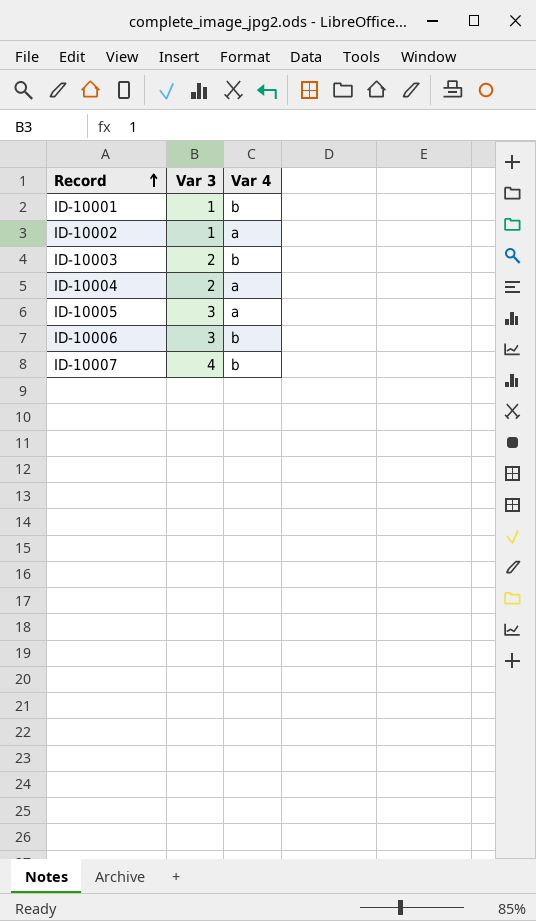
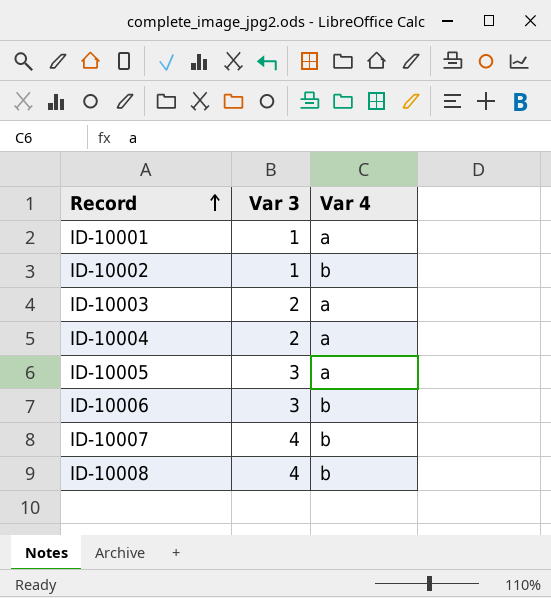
ID-10001 | Var 4: b -> a
ID-10002 | Var 4: a -> b
ID-10003 | Var 4: b -> a
row ID-10008: none -> 4 | b

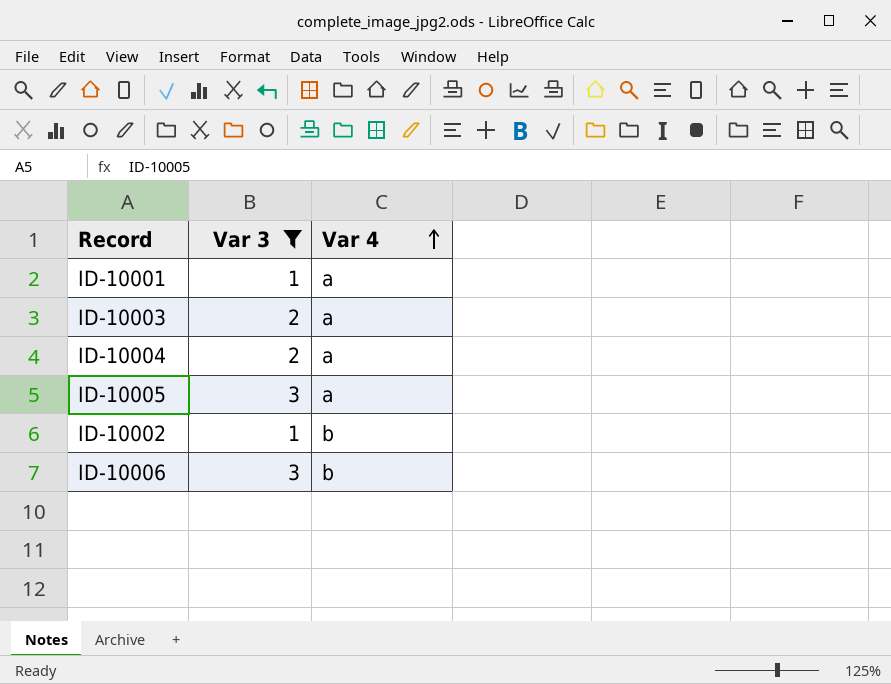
filter: none -> Var 3 != 4
row order: Record ascending -> Var 4 ascending

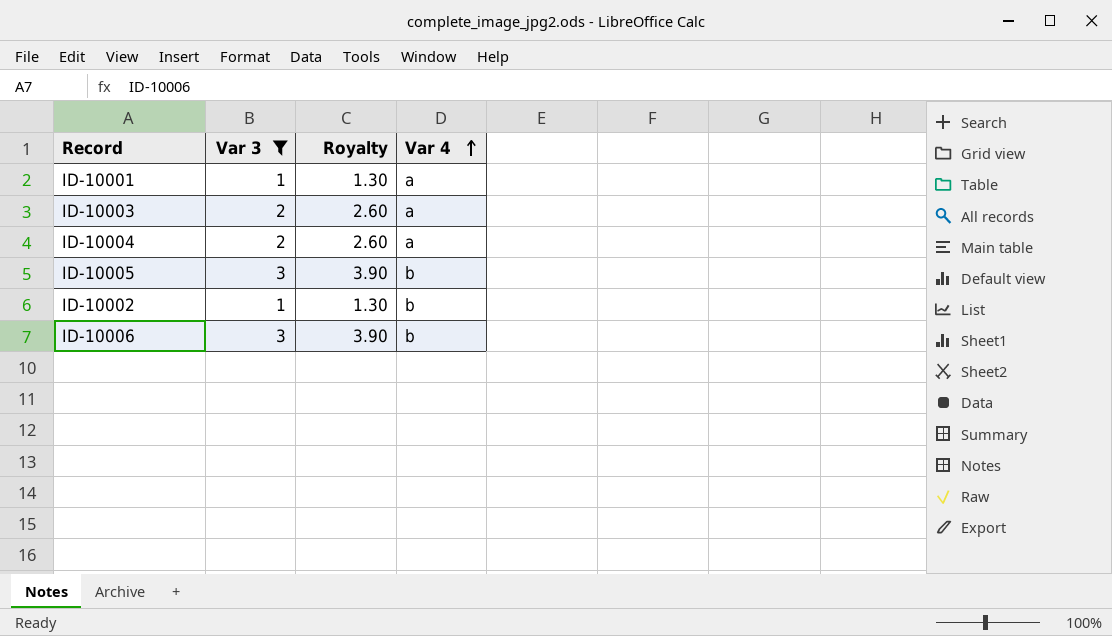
column Royalty | formula: none -> [Var 3] * 1.3
ID-10005 | Var 4: a -> b

